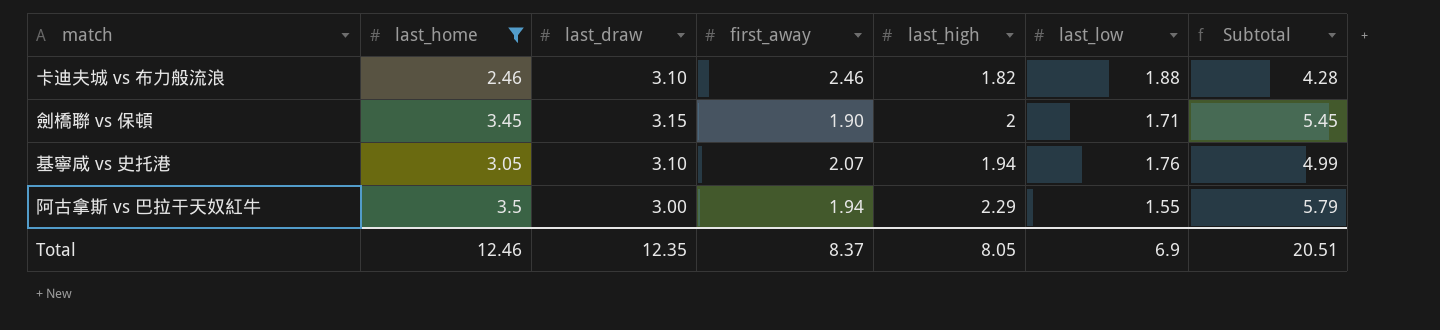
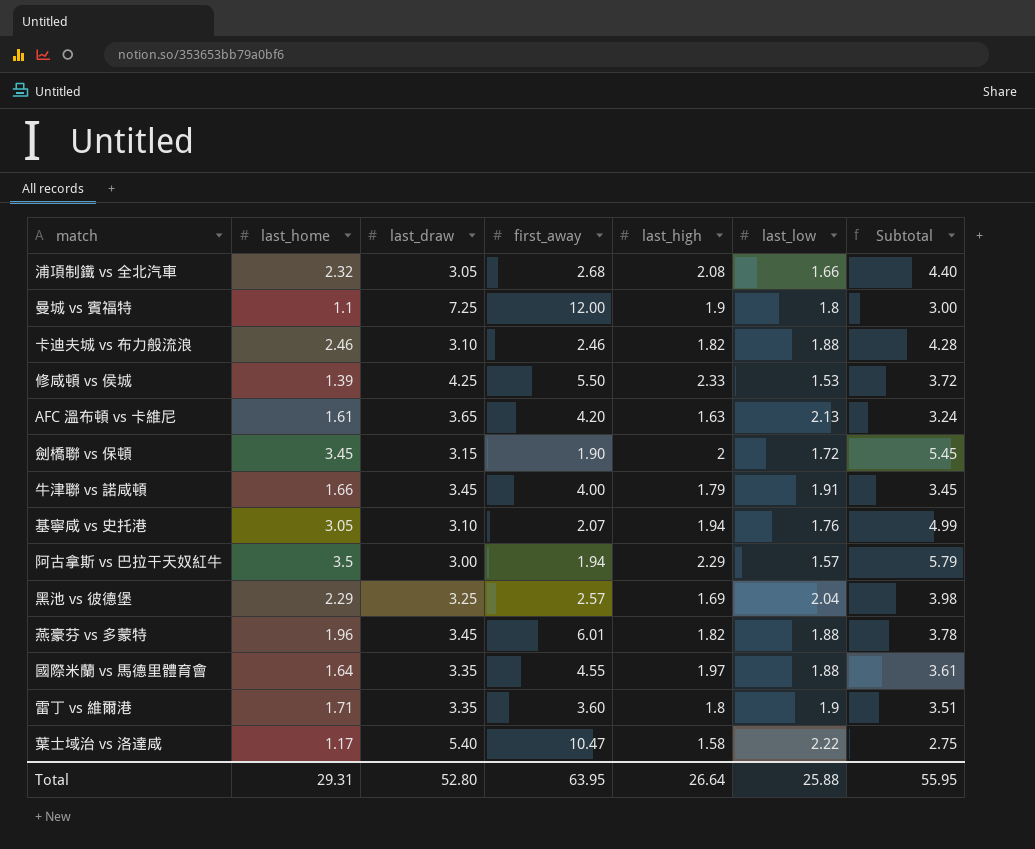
filter: last_home >= 2.46 -> none
劍橋聯 vs 保頓 | last_low: 1.71 -> 1.72
阿古拿斯 vs 巴拉干天奴紅牛 | last_low: 1.55 -> 1.57
Total | last_home: 12.46 -> 29.31
Total | last_draw: 12.35 -> 52.80
Total | first_away: 8.37 -> 63.95
Total | last_high: 8.05 -> 26.64
Total | last_low: 6.9 -> 25.88
Total | Subtotal: 20.51 -> 55.95

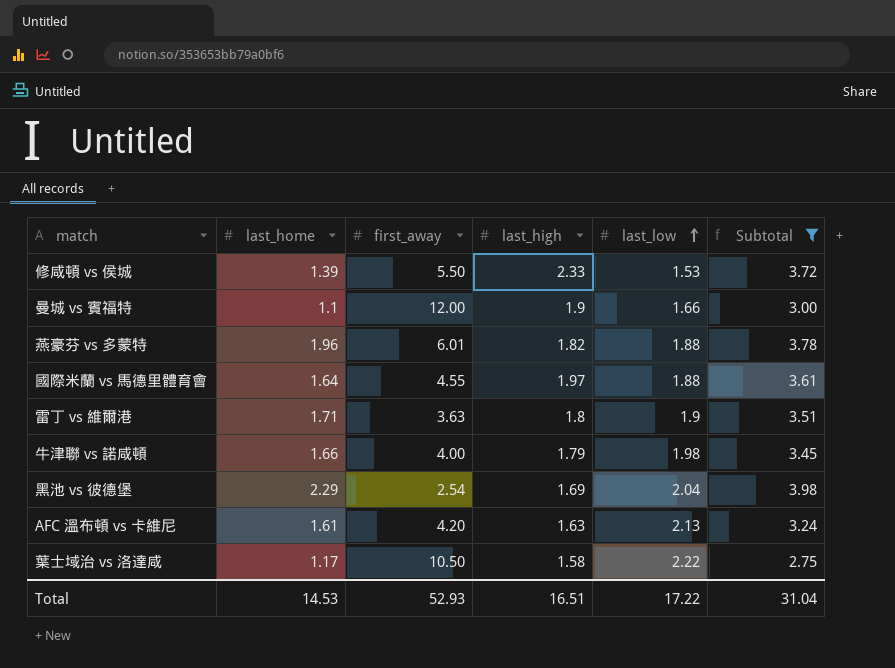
filter: none -> Subtotal <= 3.98
row order: none -> last_low ascending
column last_draw | position: 3 -> none
曼城 vs 賓福特 | last_low: 1.8 -> 1.66
雷丁 vs 維爾港 | first_away: 3.60 -> 3.63
牛津聯 vs 諾咸頓 | last_low: 1.91 -> 1.98
黑池 vs 彼德堡 | first_away: 2.57 -> 2.54
葉士域治 vs 洛達咸 | first_away: 10.47 -> 10.50
Total | last_home: 29.31 -> 14.53
Total | first_away: 63.95 -> 52.93
Total | last_high: 26.64 -> 16.51
Total | last_low: 25.88 -> 17.22
Total | Subtotal: 55.95 -> 31.04

